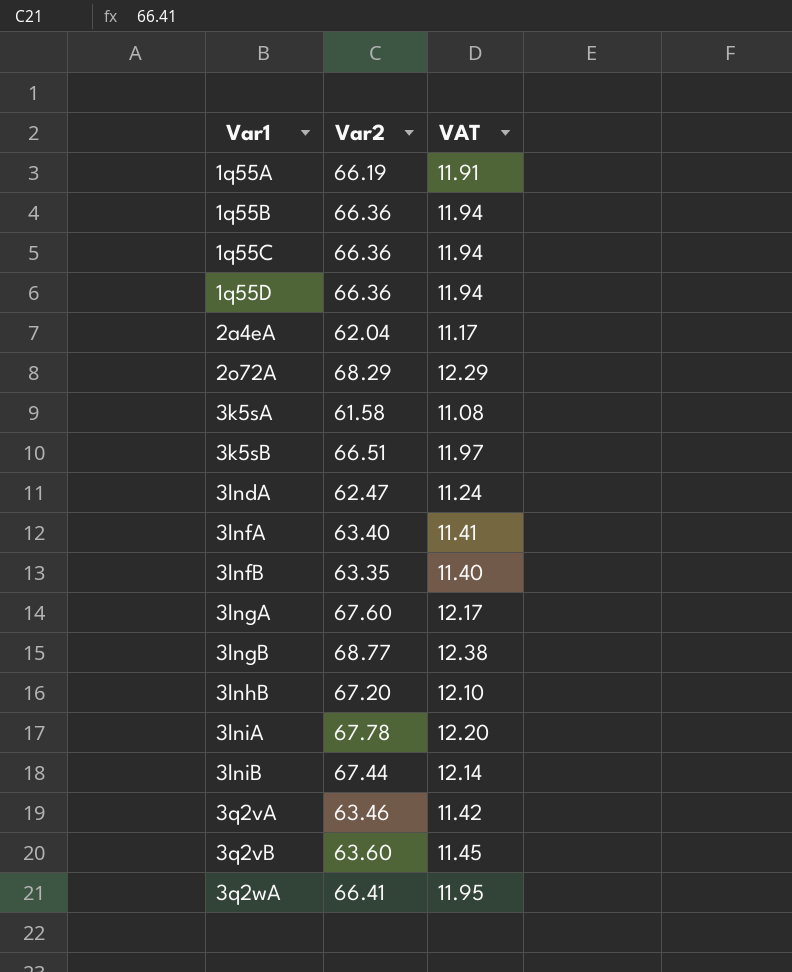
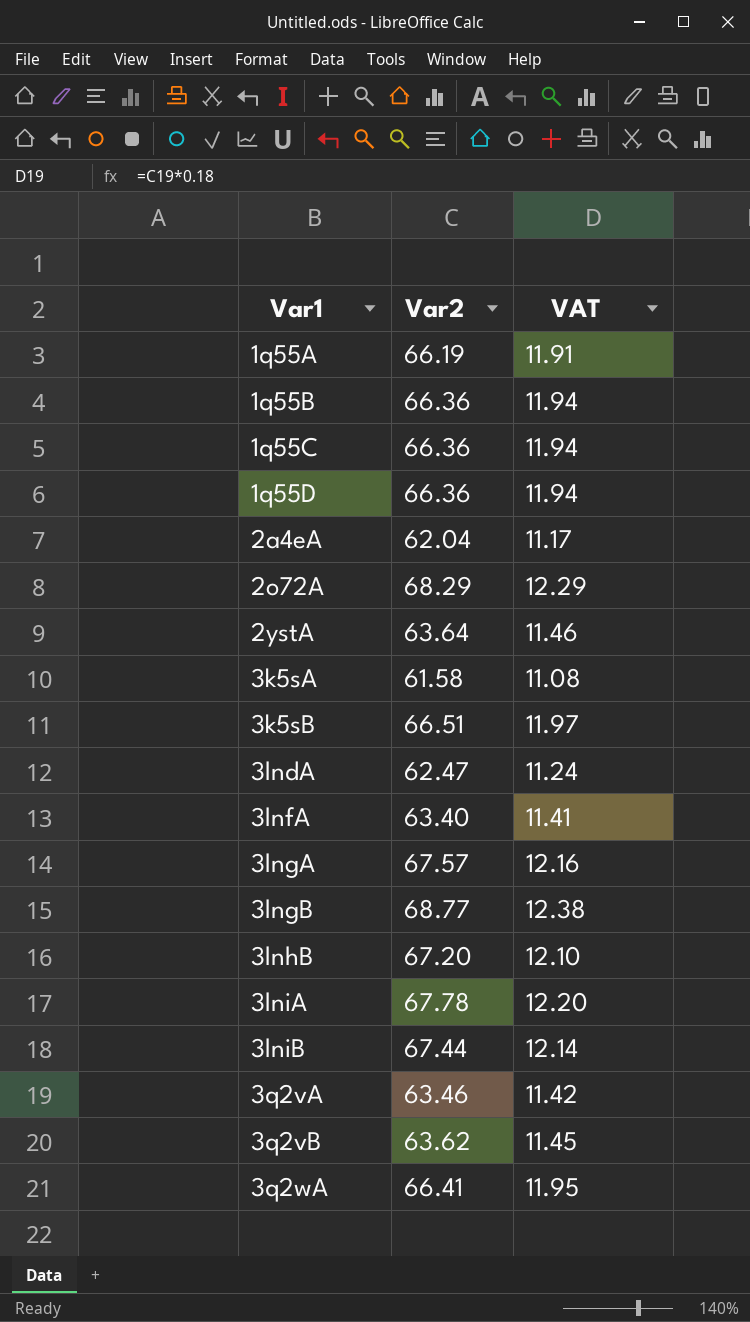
row 3lnfB: 63.35 | 11.40 -> none
row 2ystA: none -> 63.64 | 11.46
3lngA | Var2: 67.60 -> 67.57
3lngA | VAT: 12.17 -> 12.16
3q2vB | Var2: 63.60 -> 63.62

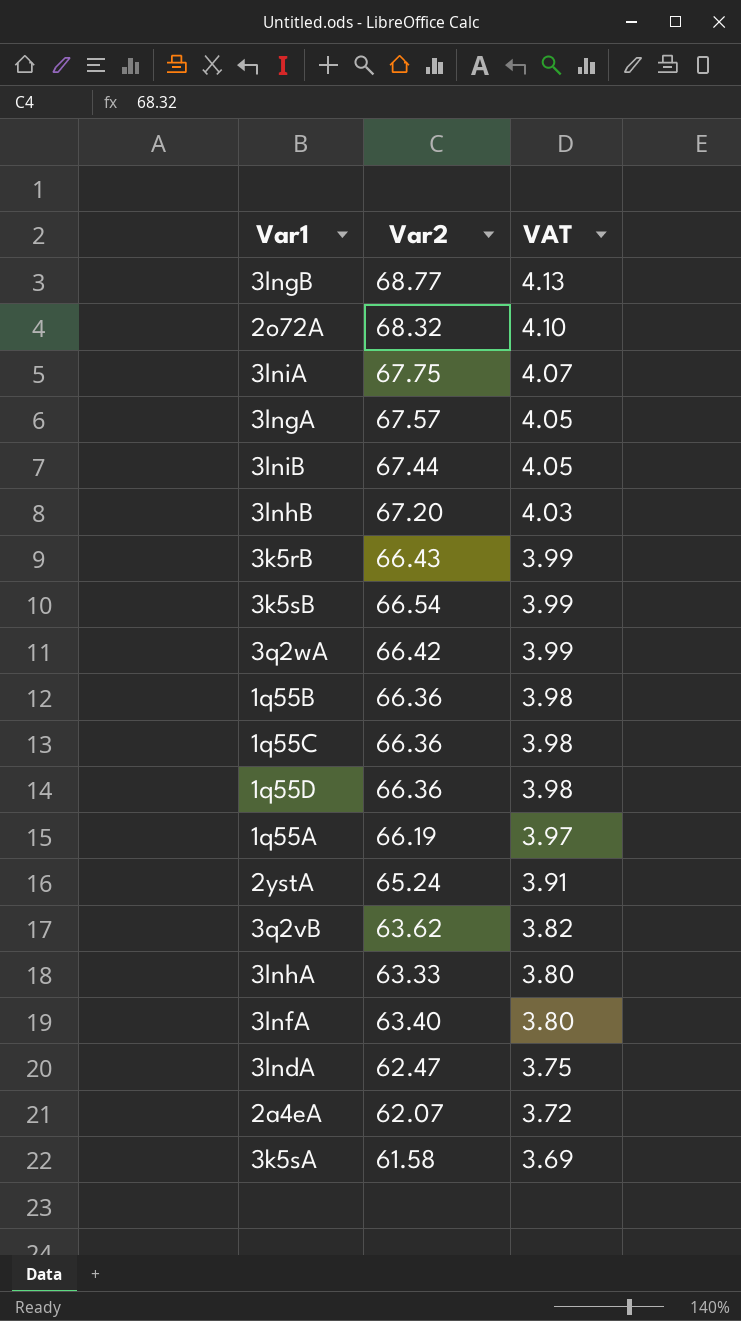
row order: Var1 ascending -> VAT descending
column VAT | formula: [Var2] * 0.18 -> [Var2] * 0.06
row 3q2vA: 63.46 | 11.42 -> none
2o72A | Var2: 68.29 -> 68.32
3lniA | Var2: 67.78 -> 67.75
row 3k5rB: none -> 66.43 | 3.99
3k5sB | Var2: 66.51 -> 66.54
3q2wA | Var2: 66.41 -> 66.42
2ystA | Var2: 63.64 -> 65.24
row 3lnhA: none -> 63.33 | 3.80
2a4eA | Var2: 62.04 -> 62.07

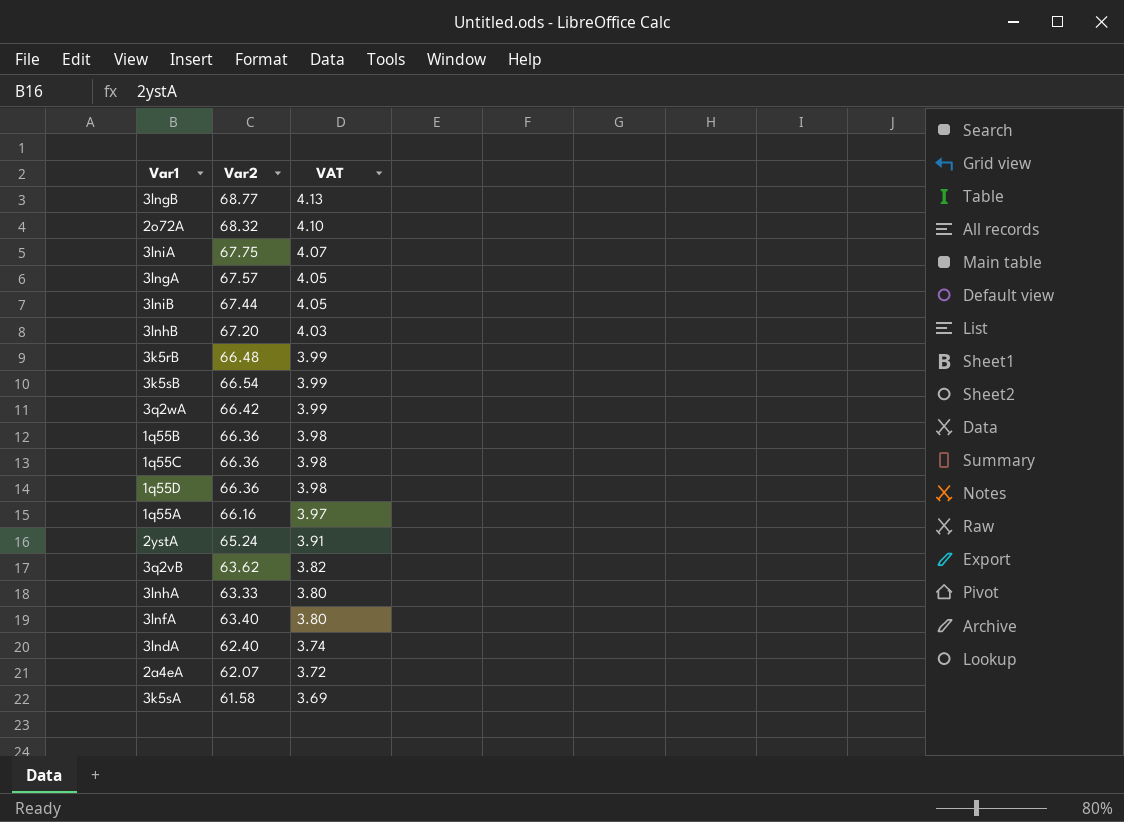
3k5rB | Var2: 66.43 -> 66.48
1q55A | Var2: 66.19 -> 66.16
3lndA | Var2: 62.47 -> 62.40
3lndA | VAT: 3.75 -> 3.74

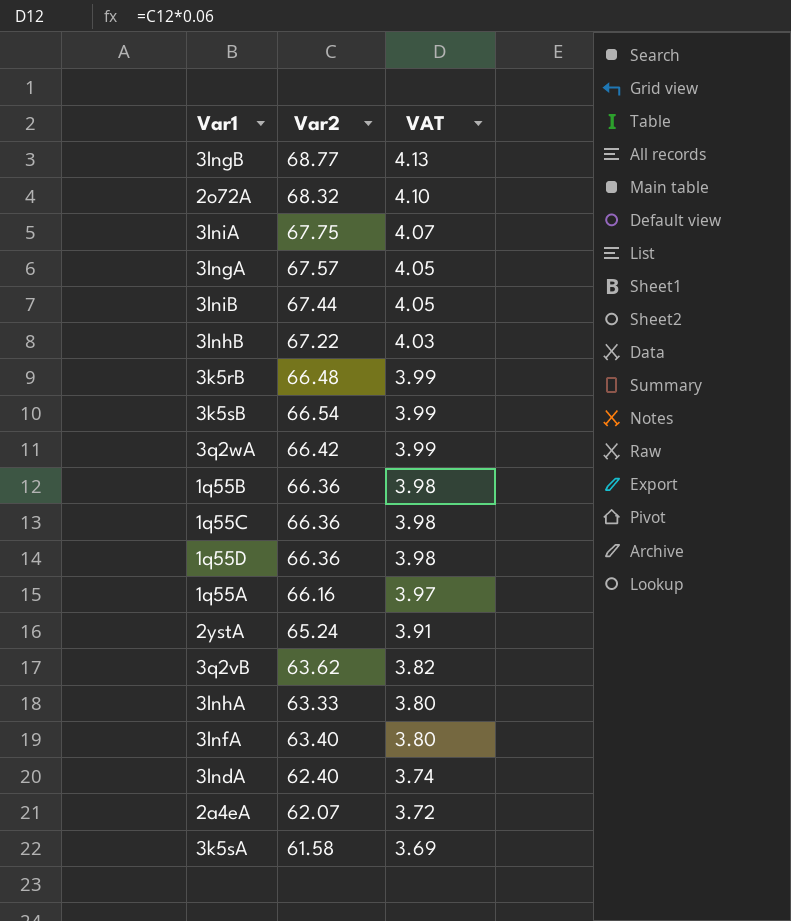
3lnhB | Var2: 67.20 -> 67.22

